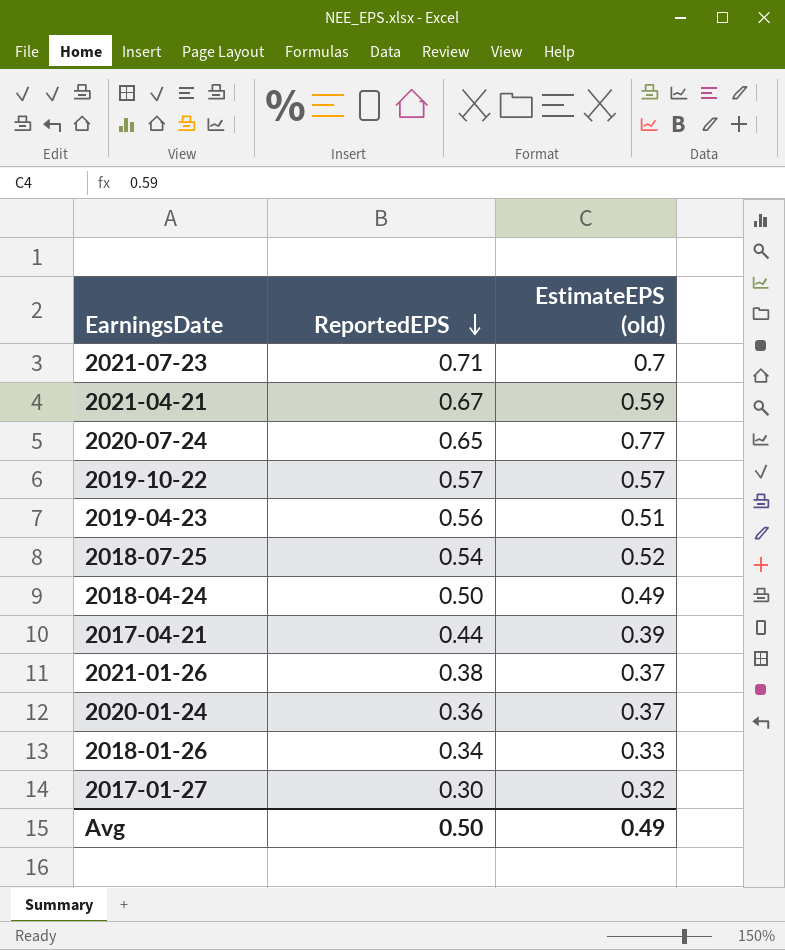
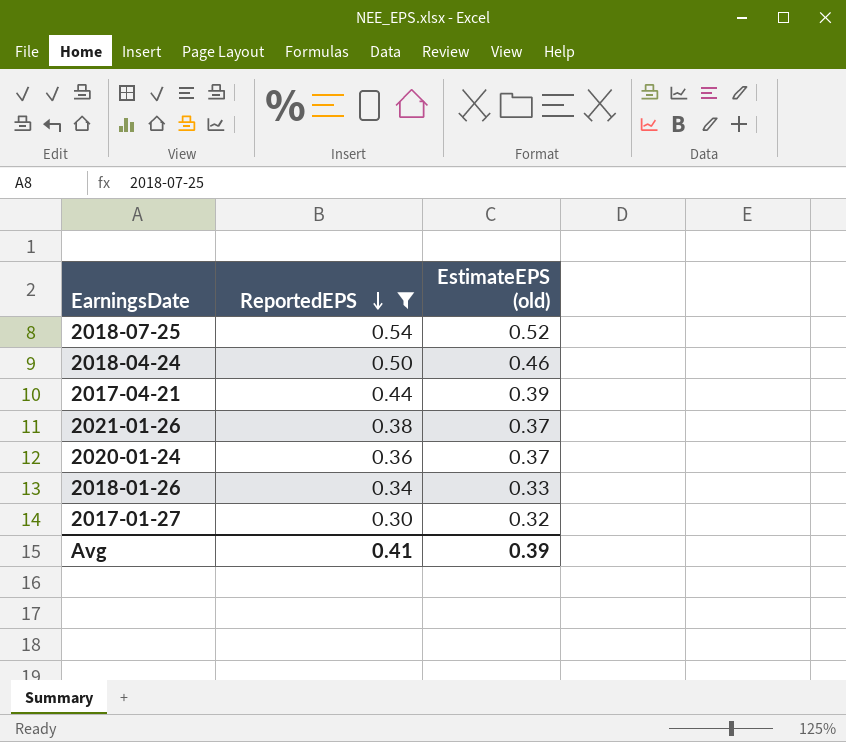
filter: none -> ReportedEPS <= 0.54
2018-04-24 | EstimateEPS (old): 0.49 -> 0.46
Avg | ReportedEPS: 0.50 -> 0.41
Avg | EstimateEPS (old): 0.49 -> 0.39

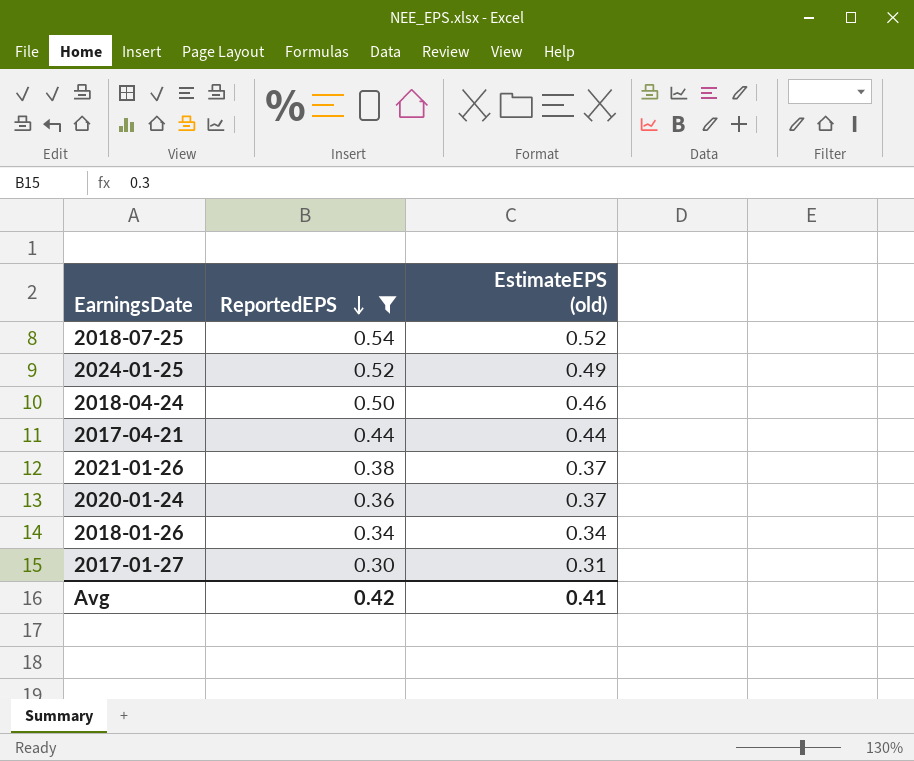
row 2024-01-25: none -> 0.52 | 0.49
2017-04-21 | EstimateEPS (old): 0.39 -> 0.44
2018-01-26 | EstimateEPS (old): 0.33 -> 0.34
2017-01-27 | EstimateEPS (old): 0.32 -> 0.31
Avg | ReportedEPS: 0.41 -> 0.42
Avg | EstimateEPS (old): 0.39 -> 0.41

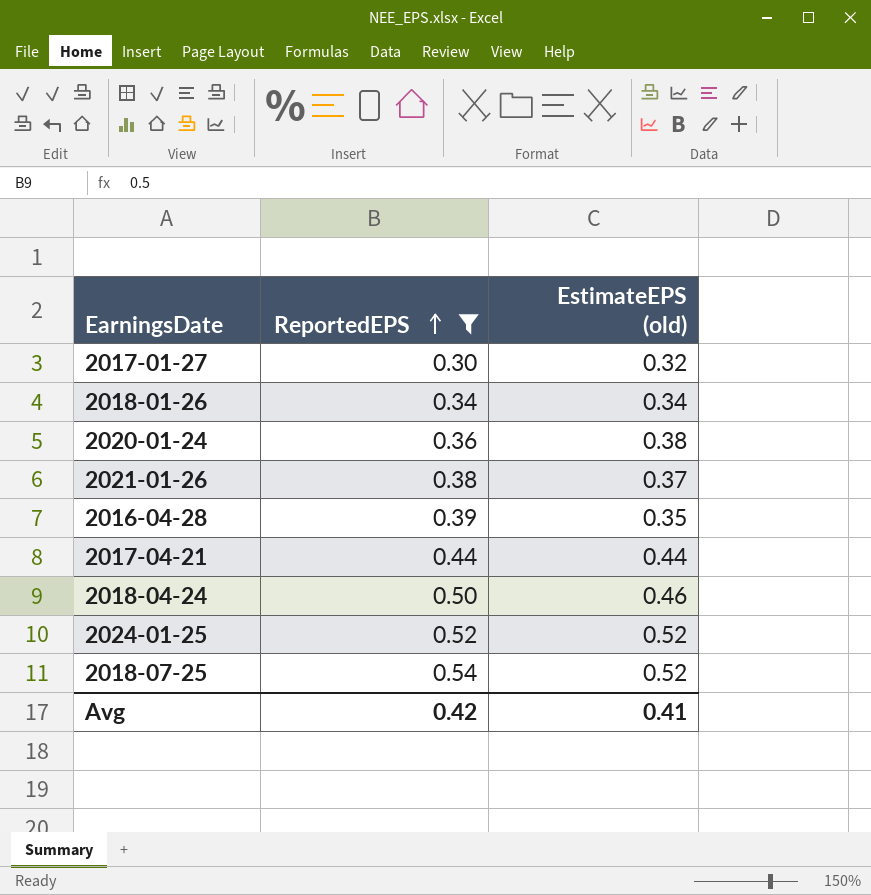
row order: ReportedEPS descending -> ReportedEPS ascending
2017-01-27 | EstimateEPS (old): 0.31 -> 0.32
2020-01-24 | EstimateEPS (old): 0.37 -> 0.38
row 2016-04-28: none -> 0.39 | 0.35
2024-01-25 | EstimateEPS (old): 0.49 -> 0.52

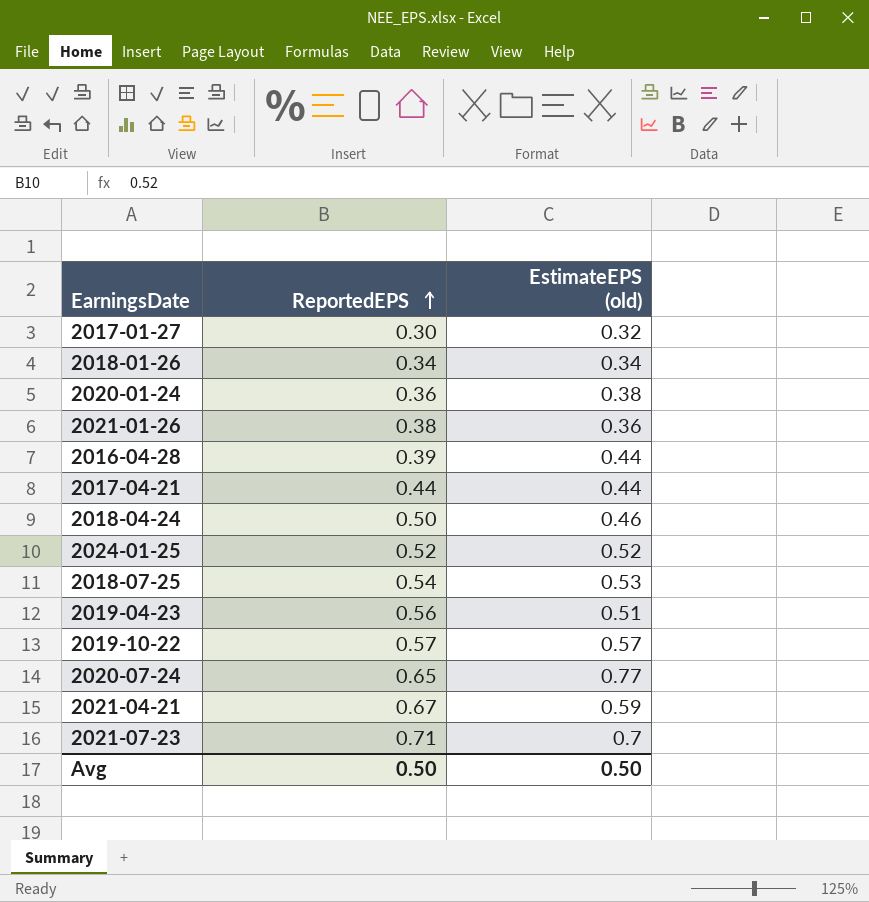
filter: ReportedEPS <= 0.54 -> none
2021-01-26 | EstimateEPS (old): 0.37 -> 0.36
2016-04-28 | EstimateEPS (old): 0.35 -> 0.44
2018-07-25 | EstimateEPS (old): 0.52 -> 0.53
Avg | ReportedEPS: 0.42 -> 0.50
Avg | EstimateEPS (old): 0.41 -> 0.50

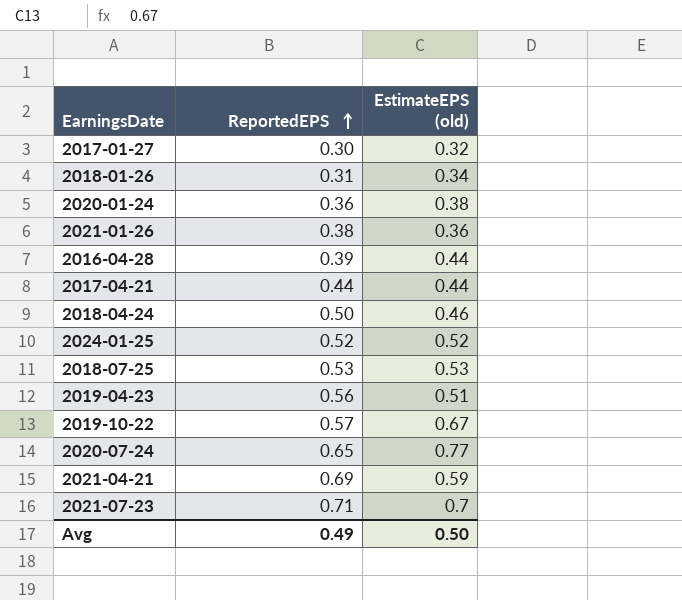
2018-01-26 | ReportedEPS: 0.34 -> 0.31
2018-07-25 | ReportedEPS: 0.54 -> 0.53
2019-10-22 | EstimateEPS (old): 0.57 -> 0.67
2021-04-21 | ReportedEPS: 0.67 -> 0.69
Avg | ReportedEPS: 0.50 -> 0.49

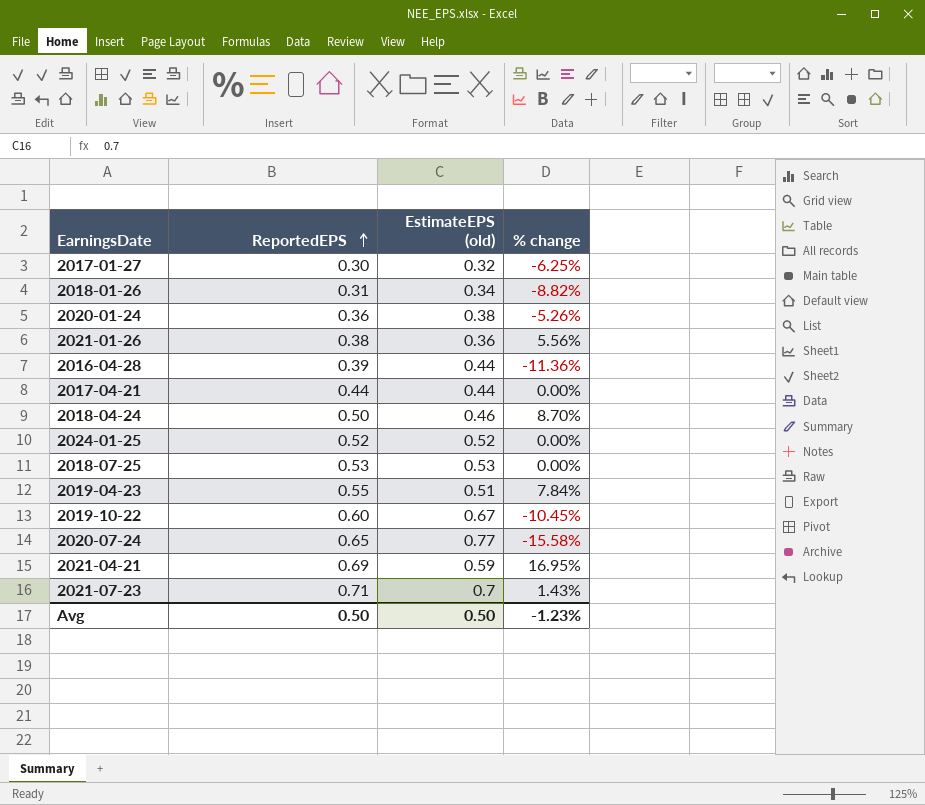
column % change | formula: none -> ([ReportedEPS] - [EstimateEPS (old)]) / [EstimateEPS (old)]
2019-04-23 | ReportedEPS: 0.56 -> 0.55
2019-10-22 | ReportedEPS: 0.57 -> 0.60
Avg | ReportedEPS: 0.49 -> 0.50

